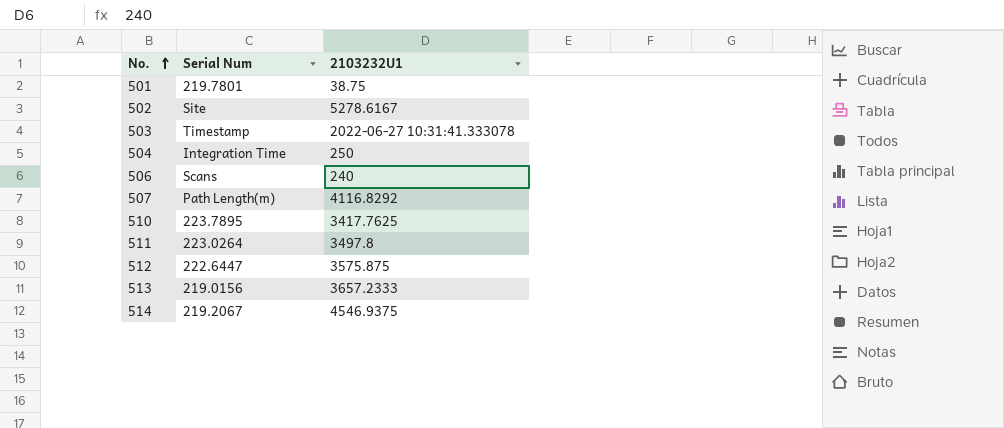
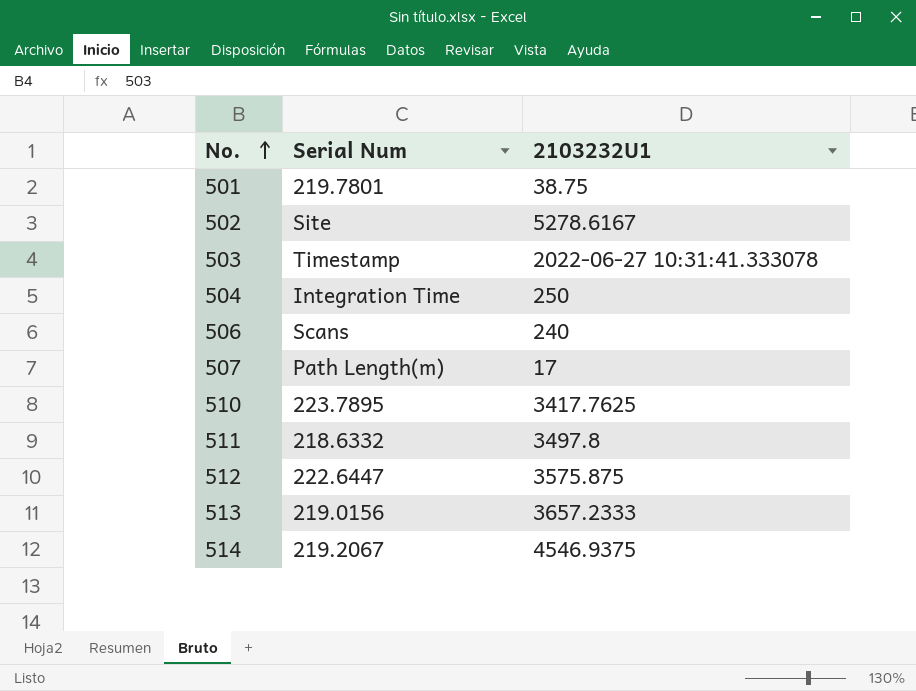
507 | 2103232U1: 4116.8292 -> 17
511 | Serial Num: 223.0264 -> 218.6332

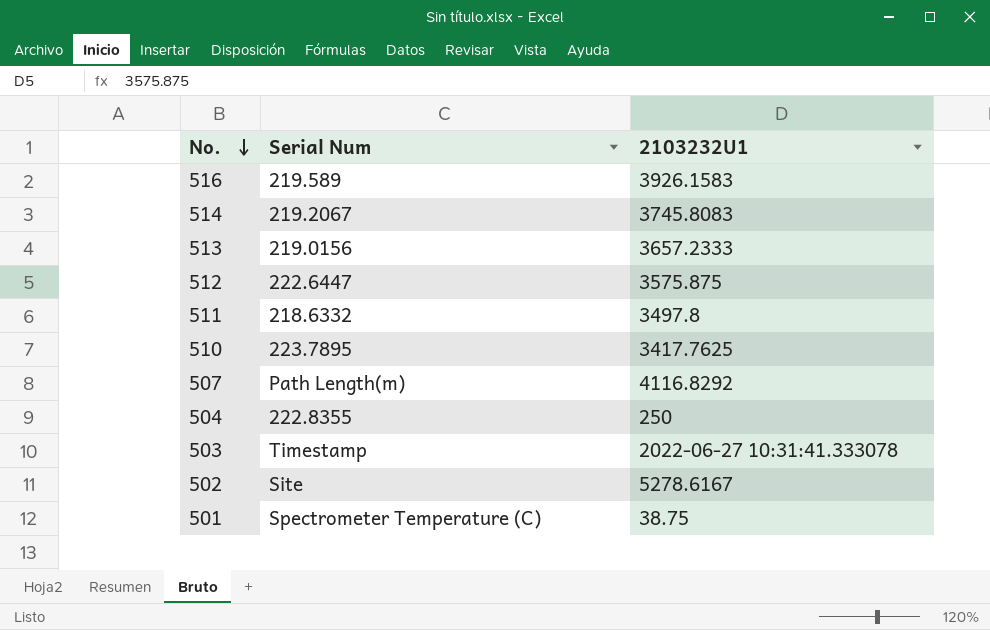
row order: No. ascending -> No. descending
row 506: Scans | 240 -> none
row 516: none -> 219.589 | 3926.1583
514 | 2103232U1: 4546.9375 -> 3745.8083
507 | 2103232U1: 17 -> 4116.8292
504 | Serial Num: Integration Time -> 222.8355
501 | Serial Num: 219.7801 -> Spectrometer Temperature (C)

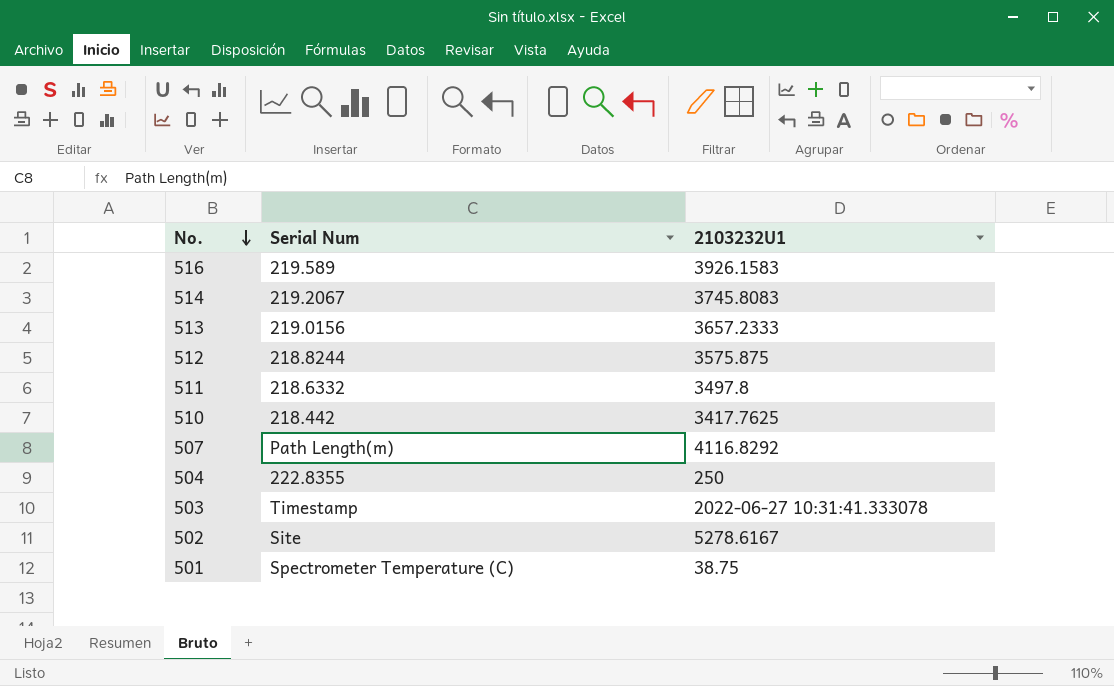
512 | Serial Num: 222.6447 -> 218.8244
510 | Serial Num: 223.7895 -> 218.442

